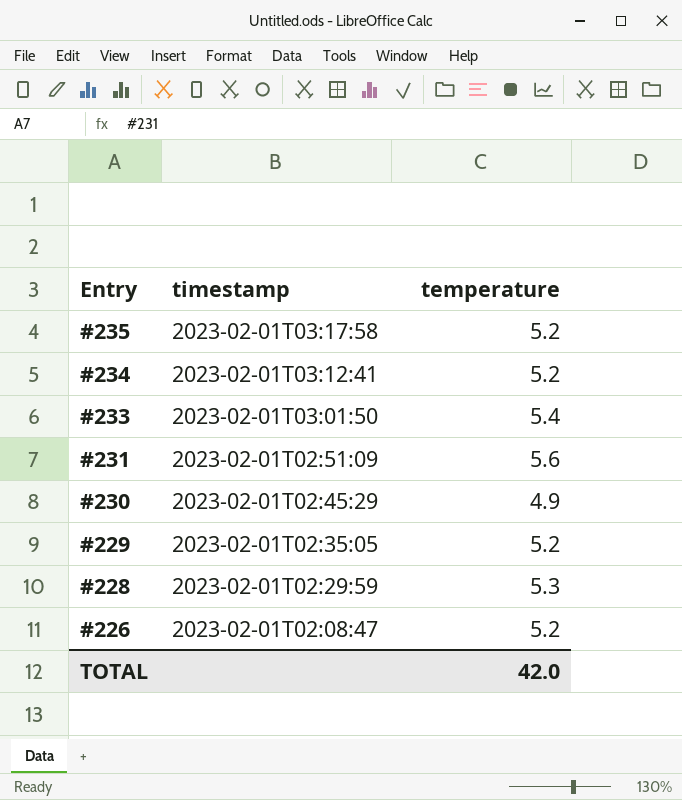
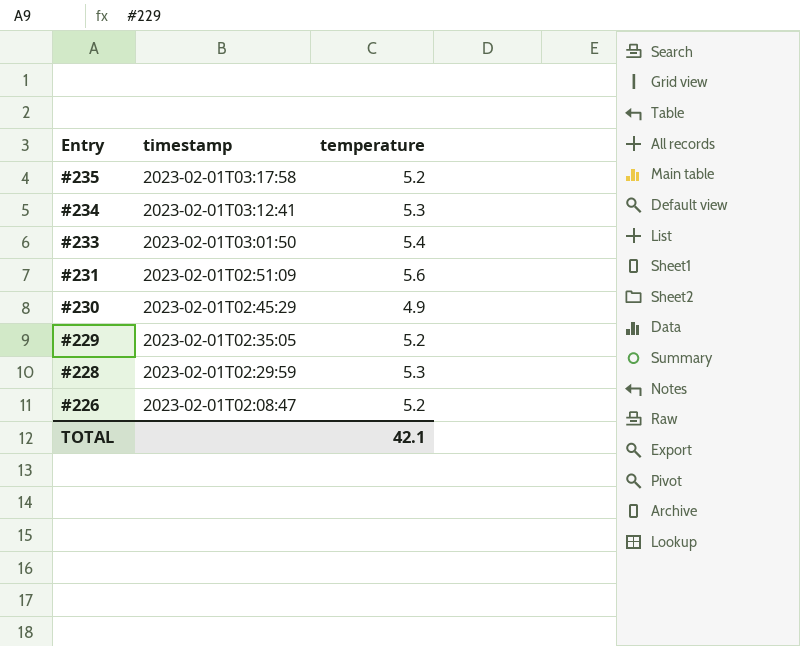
#234 | temperature: 5.2 -> 5.3
TOTAL | temperature: 42.0 -> 42.1

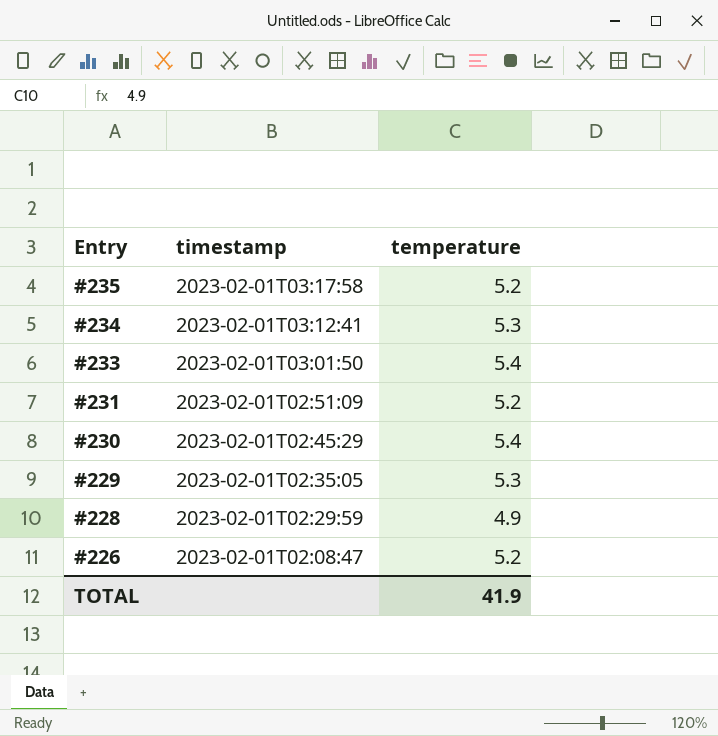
#231 | temperature: 5.6 -> 5.2
#230 | temperature: 4.9 -> 5.4
#229 | temperature: 5.2 -> 5.3
#228 | temperature: 5.3 -> 4.9
TOTAL | temperature: 42.1 -> 41.9

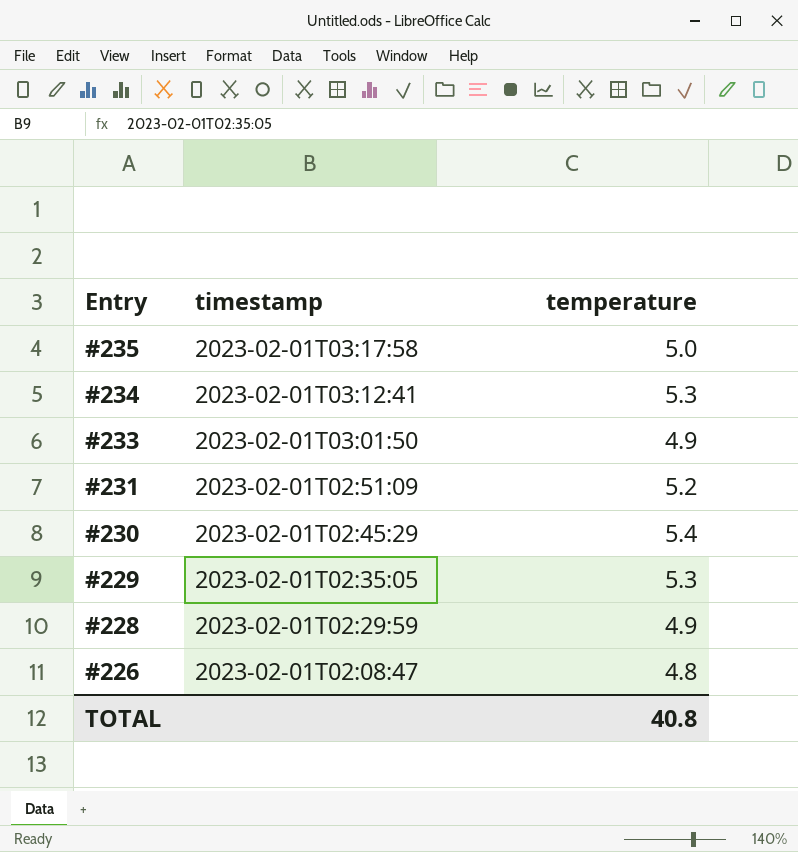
#235 | temperature: 5.2 -> 5.0
#233 | temperature: 5.4 -> 4.9
#226 | temperature: 5.2 -> 4.8
TOTAL | temperature: 41.9 -> 40.8

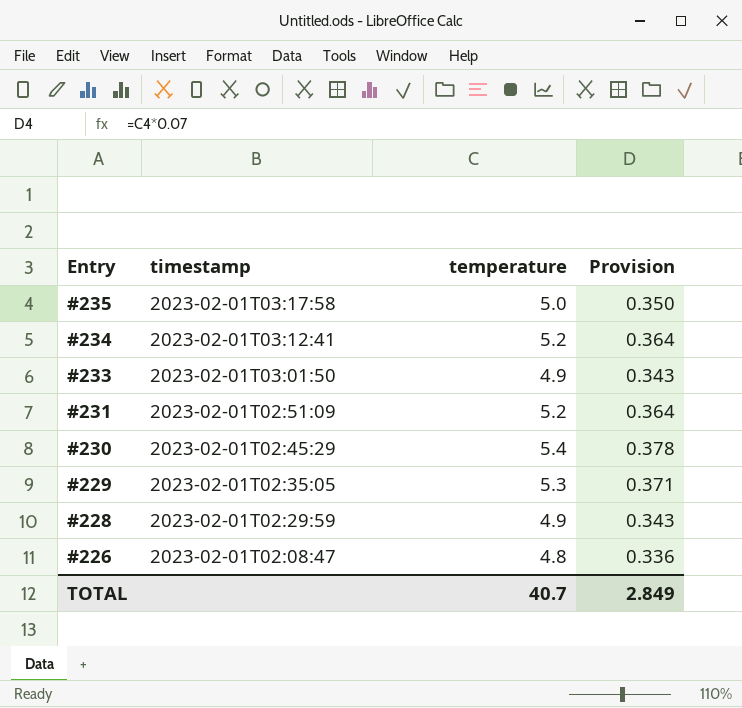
column Provision | formula: none -> [temperature] * 0.07
#234 | temperature: 5.3 -> 5.2
TOTAL | temperature: 40.8 -> 40.7

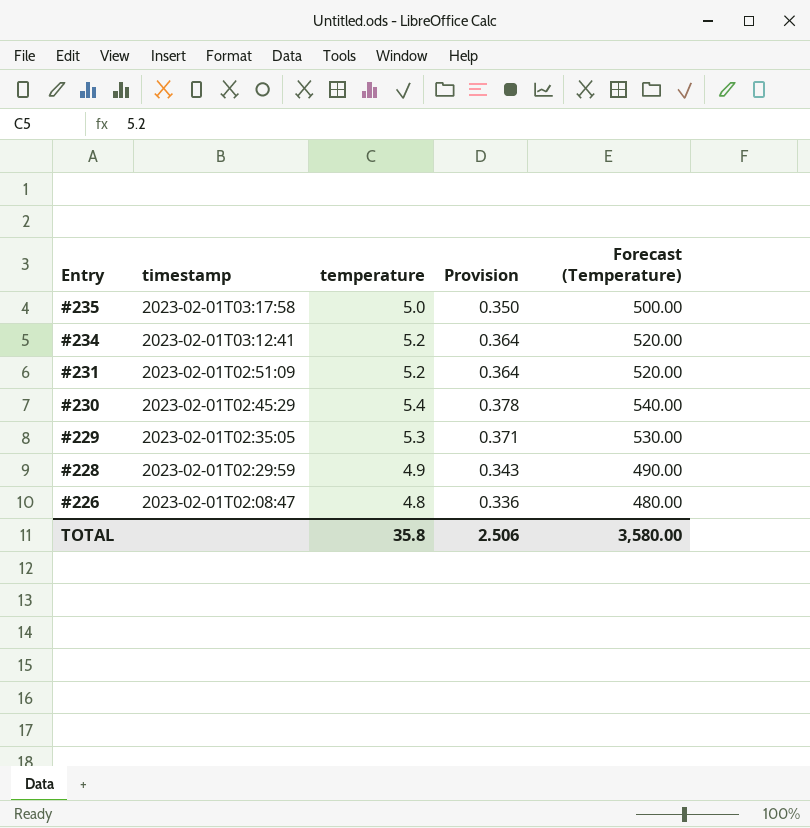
column Forecast (Temperature) | formula: none -> [temperature] * 100
row #233: 2023-02-01T03:01:50 | 4.9 | 0.343 -> none
TOTAL | temperature: 40.7 -> 35.8
TOTAL | Provision: 2.849 -> 2.506

